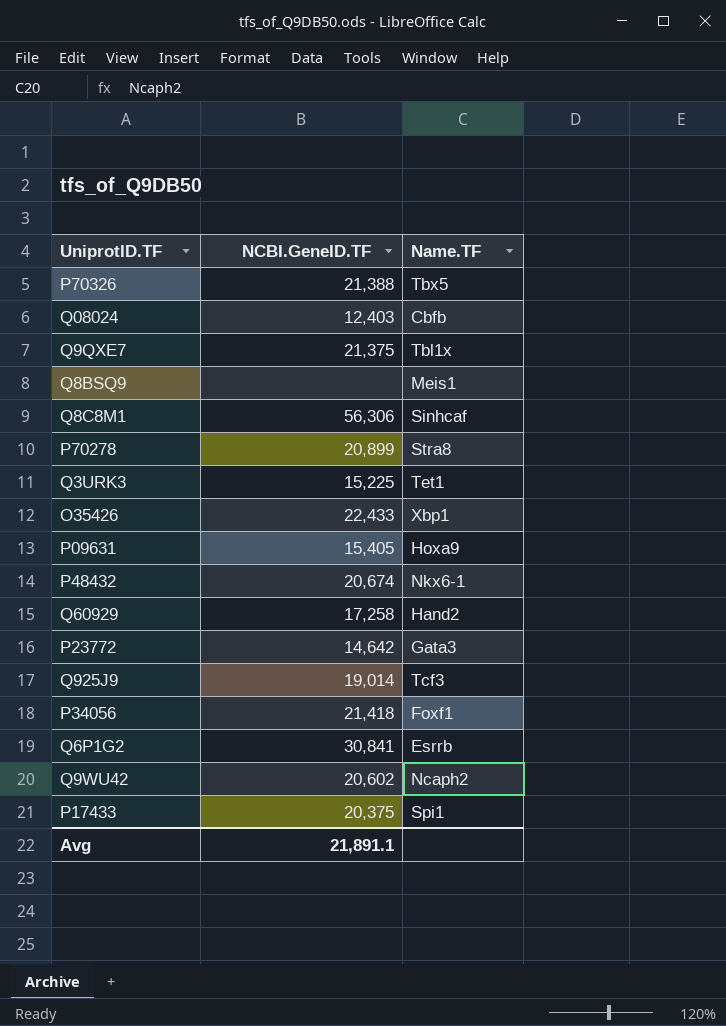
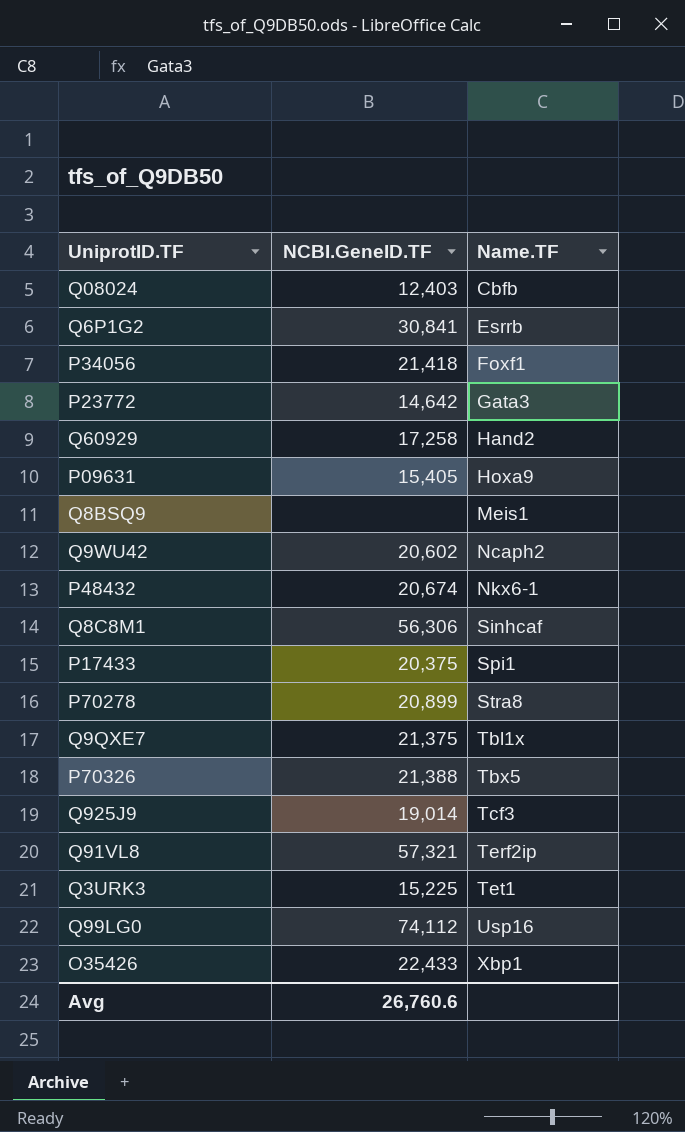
row order: none -> Name.TF ascending
row Q91VL8: none -> 57,321 | Terf2ip
row Q99LG0: none -> 74,112 | Usp16
Avg | NCBI.GeneID.TF: 21,891.1 -> 26,760.6

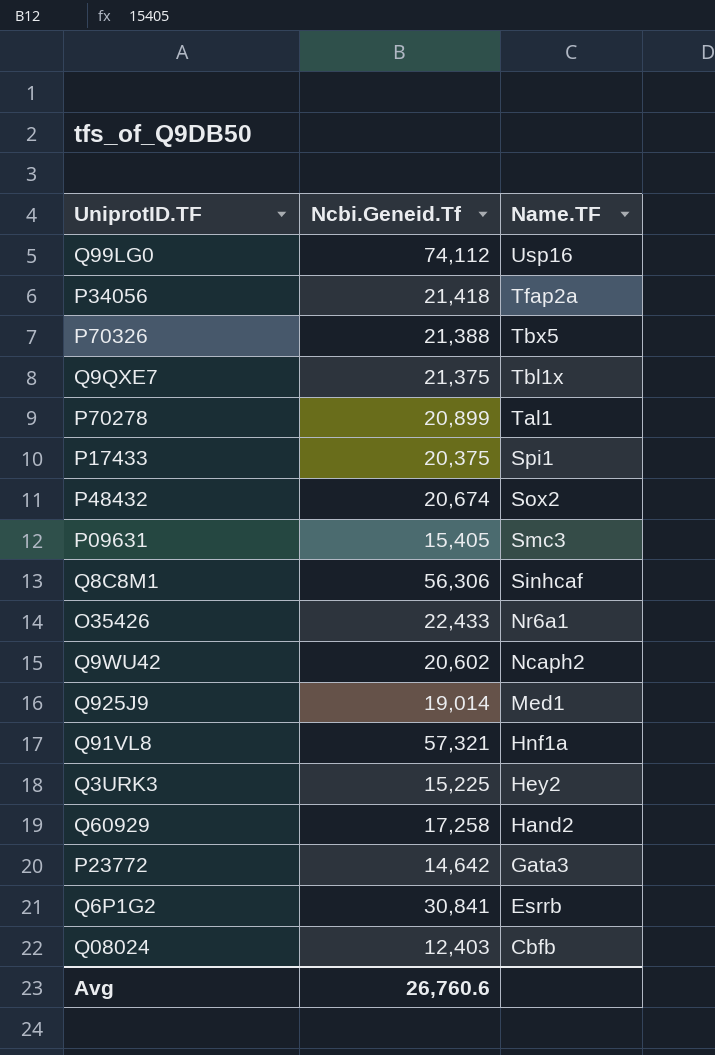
row order: Name.TF ascending -> Name.TF descending
column name: NCBI.GeneID.TF -> Ncbi.Geneid.Tf
row Q8BSQ9: none | Meis1 -> none
P34056 | Name.TF: Foxf1 -> Tfap2a
P70278 | Name.TF: Stra8 -> Tal1
P48432 | Name.TF: Nkx6-1 -> Sox2
P09631 | Name.TF: Hoxa9 -> Smc3
O35426 | Name.TF: Xbp1 -> Nr6a1
Q925J9 | Name.TF: Tcf3 -> Med1
Q91VL8 | Name.TF: Terf2ip -> Hnf1a
Q3URK3 | Name.TF: Tet1 -> Hey2

